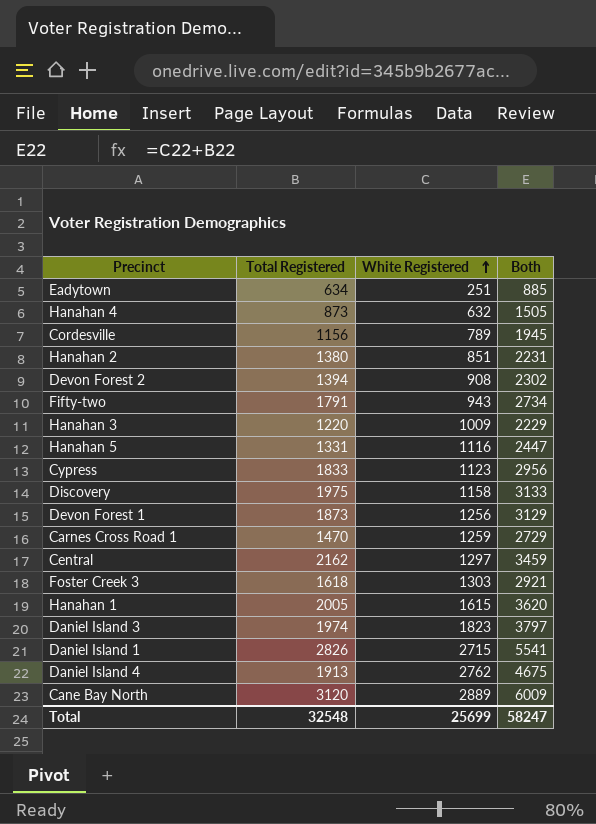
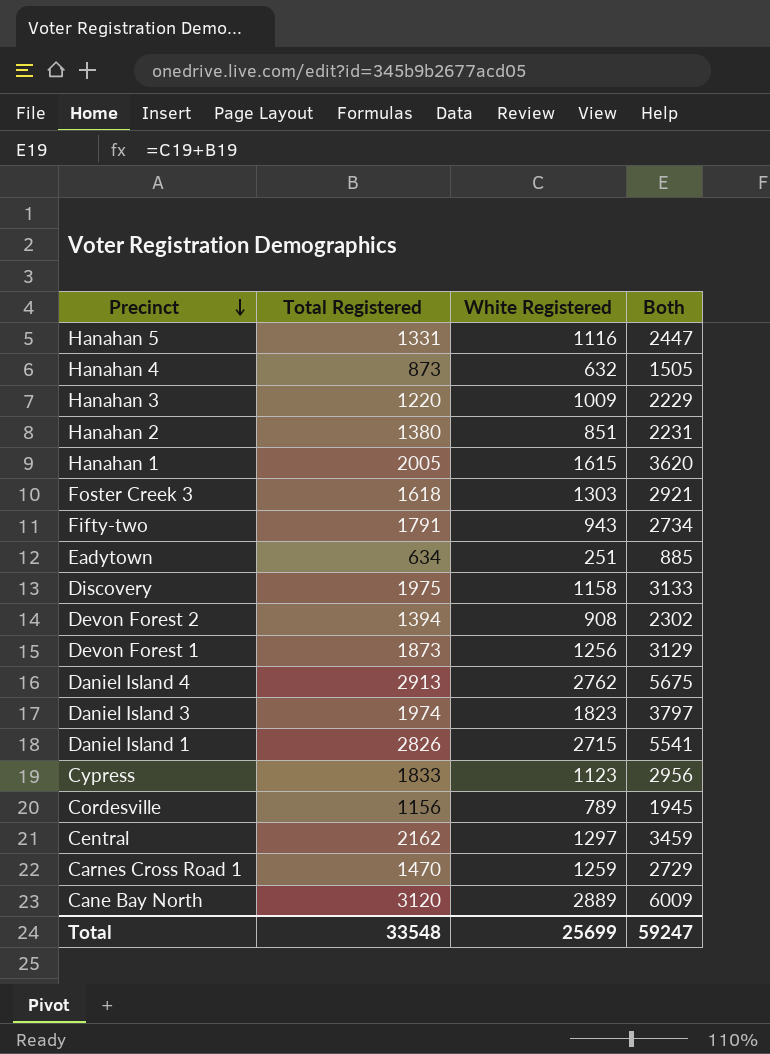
row order: White Registered ascending -> Precinct descending
Daniel Island 4 | Total Registered: 1913 -> 2913
Daniel Island 4 | Both: 4675 -> 5675
Total | Total Registered: 32548 -> 33548
Total | Both: 58247 -> 59247

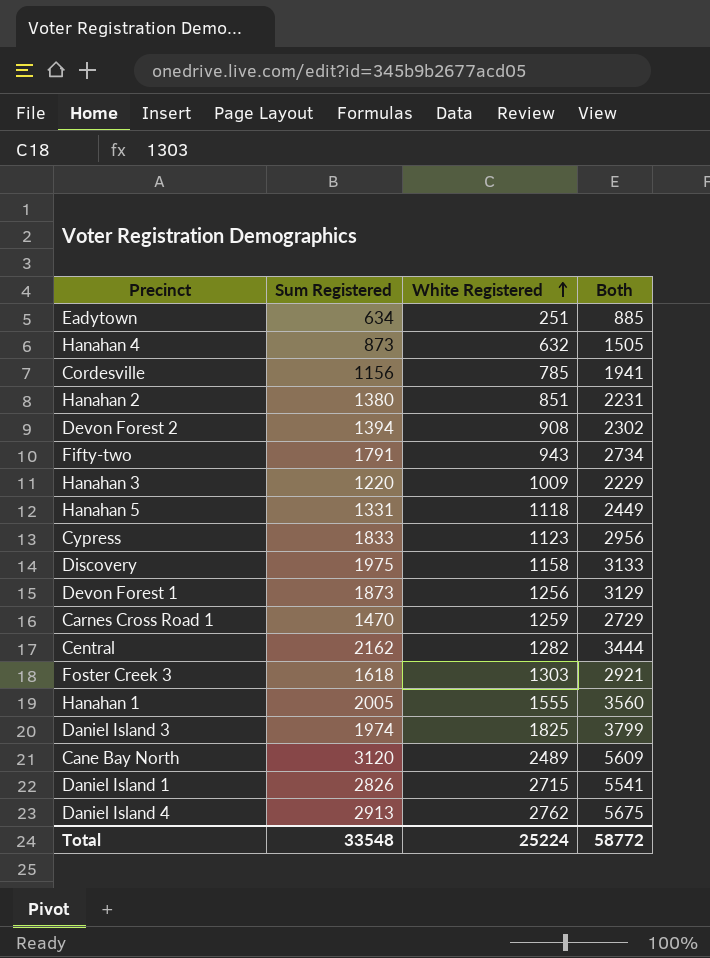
row order: Precinct descending -> White Registered ascending
column name: Total Registered -> Sum Registered
Cordesville | White Registered: 789 -> 785
Cordesville | Both: 1945 -> 1941
Hanahan 5 | White Registered: 1116 -> 1118
Hanahan 5 | Both: 2447 -> 2449
Central | White Registered: 1297 -> 1282
Central | Both: 3459 -> 3444
Hanahan 1 | White Registered: 1615 -> 1555
Hanahan 1 | Both: 3620 -> 3560
Daniel Island 3 | White Registered: 1823 -> 1825
Daniel Island 3 | Both: 3797 -> 3799
Cane Bay North | White Registered: 2889 -> 2489
Cane Bay North | Both: 6009 -> 5609
Total | White Registered: 25699 -> 25224
Total | Both: 59247 -> 58772

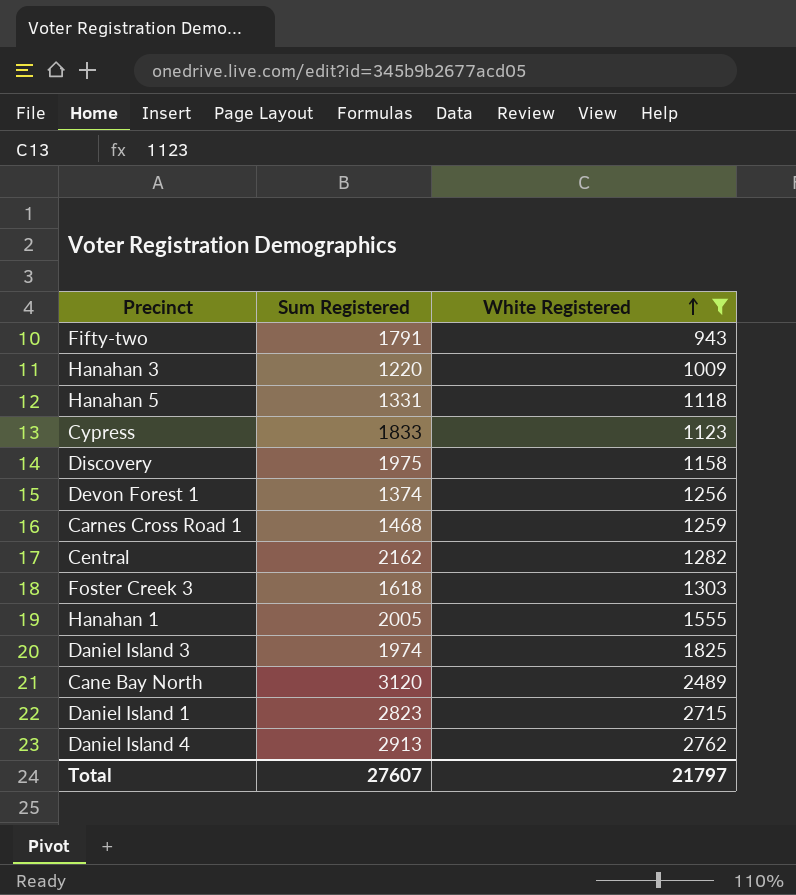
filter: none -> White Registered >= 943
column Both | formula: [Sum Registered] + [White Registered] -> none
Devon Forest 1 | Sum Registered: 1873 -> 1374
Carnes Cross Road 1 | Sum Registered: 1470 -> 1468
Daniel Island 1 | Sum Registered: 2826 -> 2823
Total | Sum Registered: 33548 -> 27607
Total | White Registered: 25224 -> 21797

